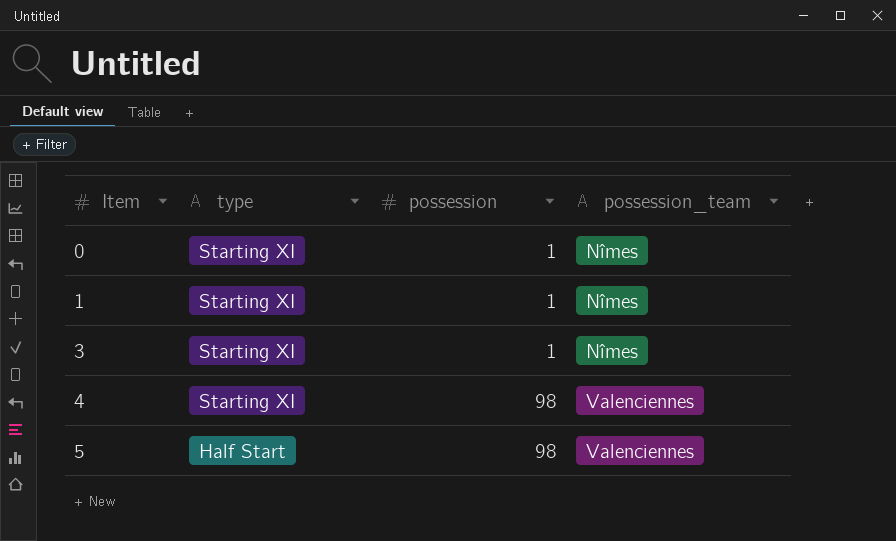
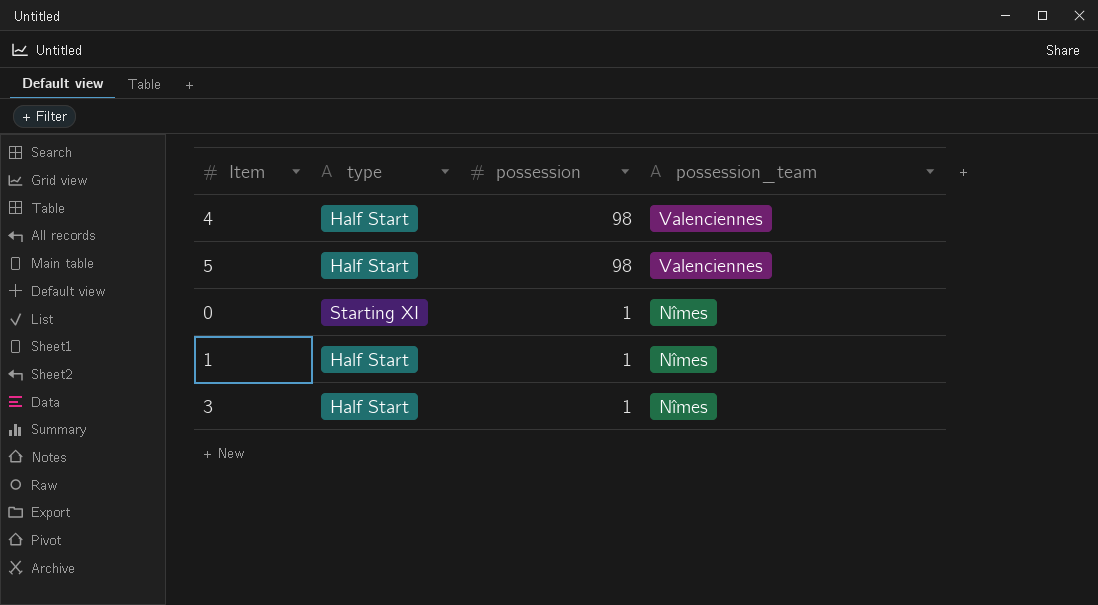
row order: Item ascending -> possession descending
4 | type: Starting XI -> Half Start
1 | type: Starting XI -> Half Start
3 | type: Starting XI -> Half Start

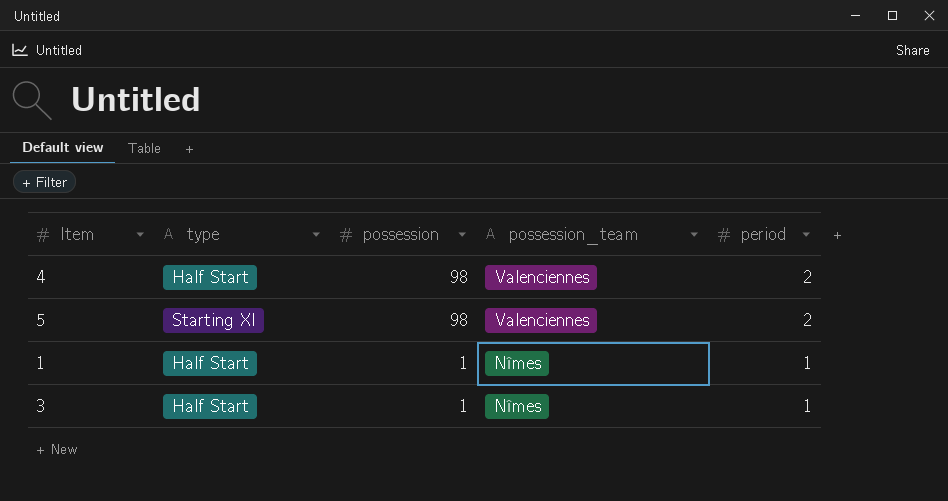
column period | position: none -> 5
row 0: Starting XI | 1 | Nîmes -> none
5 | type: Half Start -> Starting XI

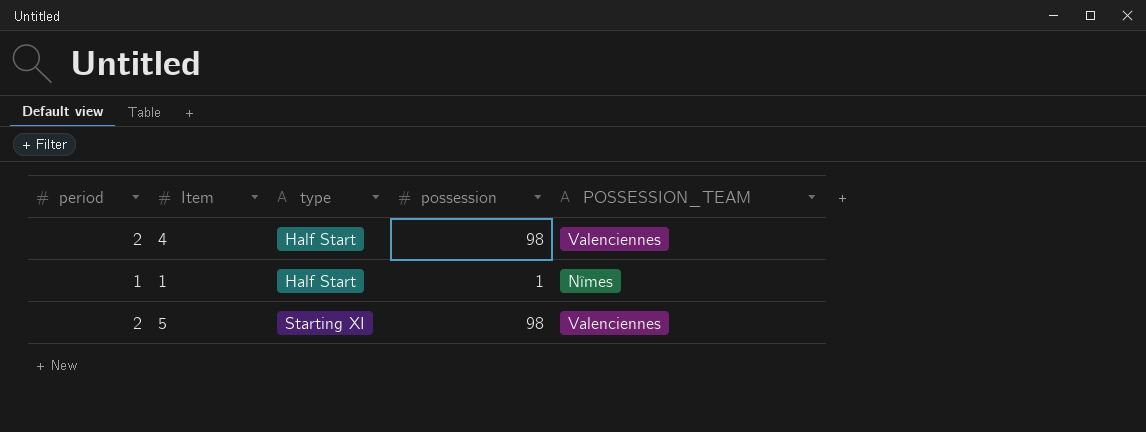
row order: possession descending -> type ascending
column period | position: 5 -> 1
column name: possession_team -> POSSESSION_TEAM
row 3: Half Start | 1 | Nîmes | 1 -> none

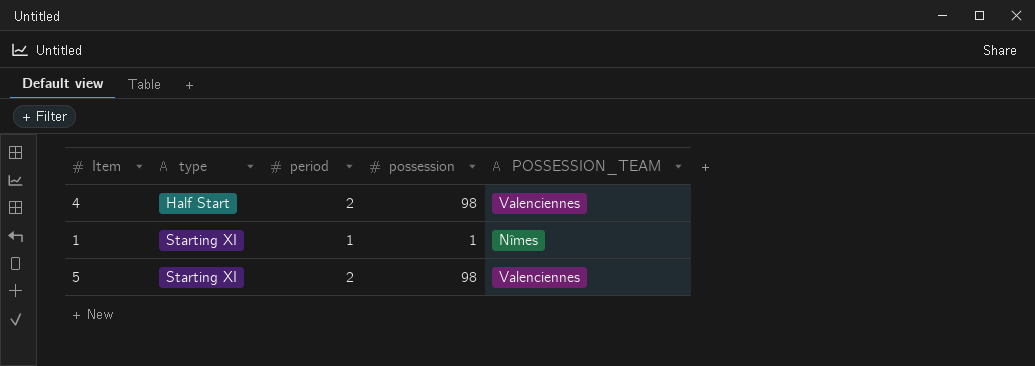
column period | position: 1 -> 3
1 | type: Half Start -> Starting XI

